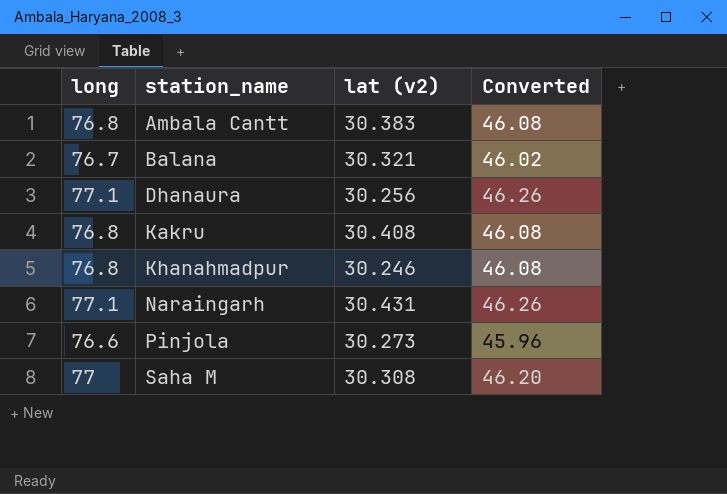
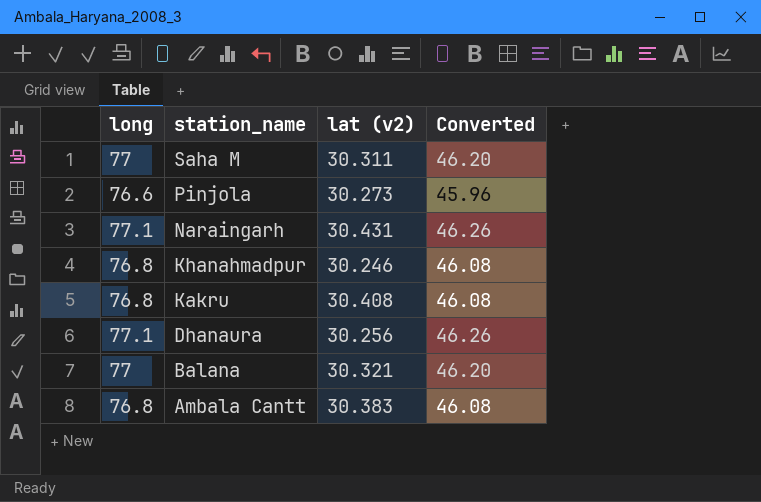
row order: station_name ascending -> station_name descending
Saha M | lat (v2): 30.308 -> 30.311
Balana | long: 76.7 -> 77
Balana | Converted: 46.02 -> 46.20

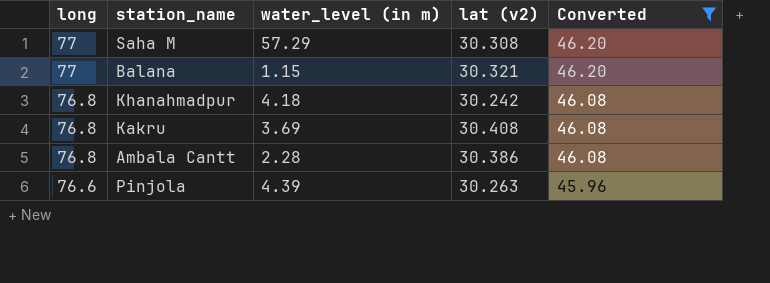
filter: none -> Converted != 46.26
row order: station_name descending -> long descending
column water_level (in m) | position: none -> 3
Saha M | lat (v2): 30.311 -> 30.308
Khanahmadpur | lat (v2): 30.246 -> 30.242
Ambala Cantt | lat (v2): 30.383 -> 30.386
Pinjola | lat (v2): 30.273 -> 30.263

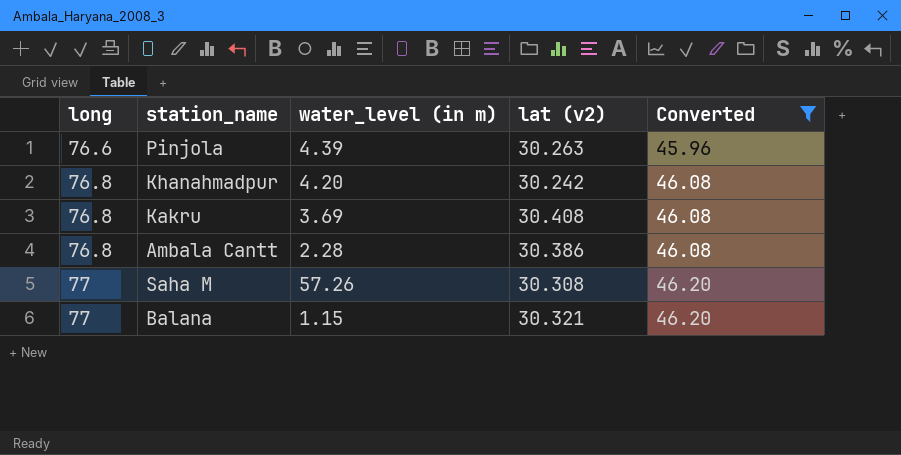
row order: long descending -> long ascending
Khanahmadpur | water_level (in m): 4.18 -> 4.20
Saha M | water_level (in m): 57.29 -> 57.26

